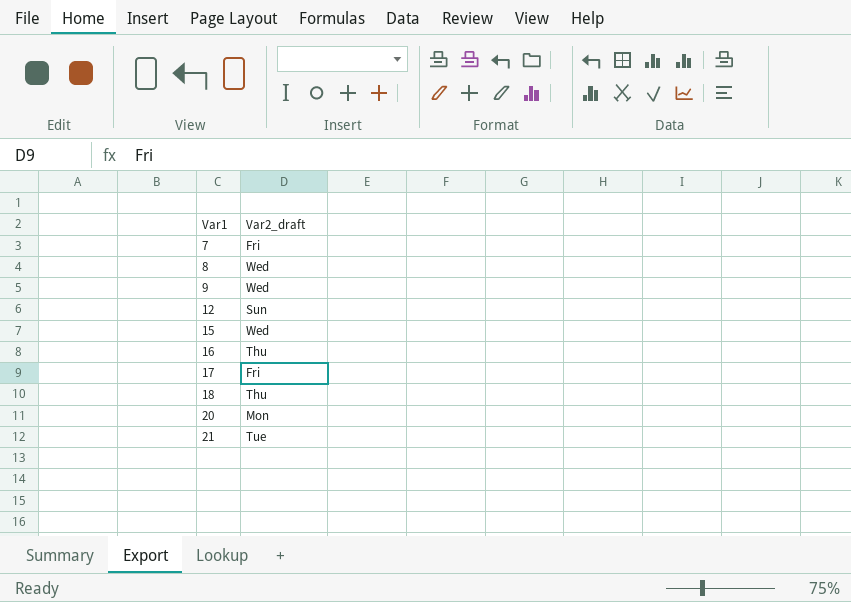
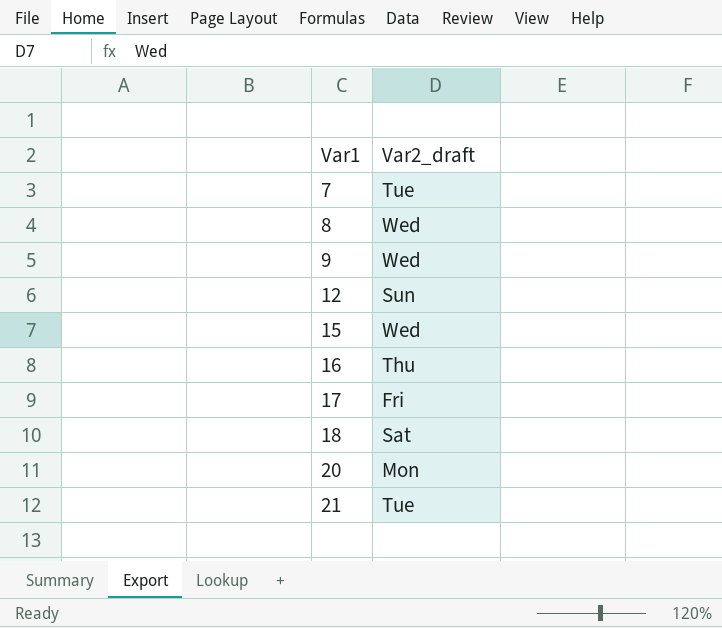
7 | Var2_draft: Fri -> Tue
18 | Var2_draft: Thu -> Sat

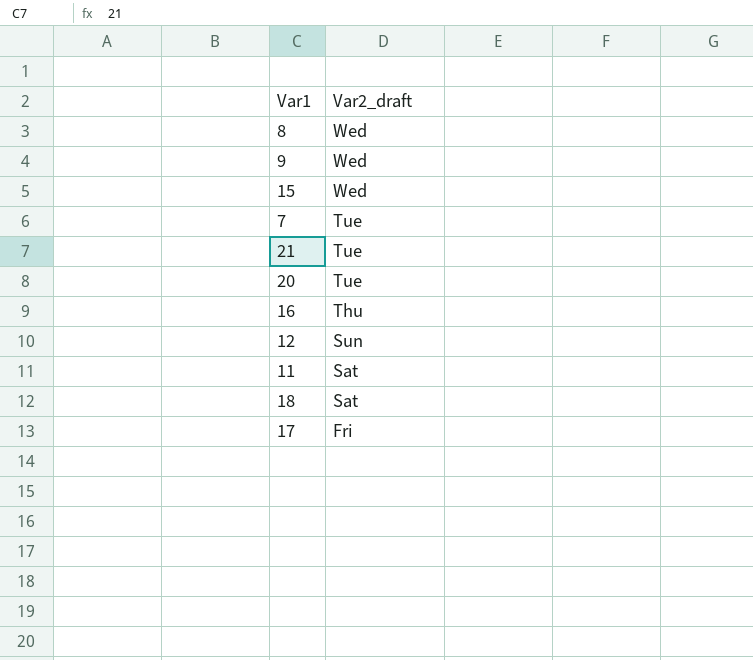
row order: Var1 ascending -> Var2_draft descending
20 | Var2_draft: Mon -> Tue
row 11: none -> Sat

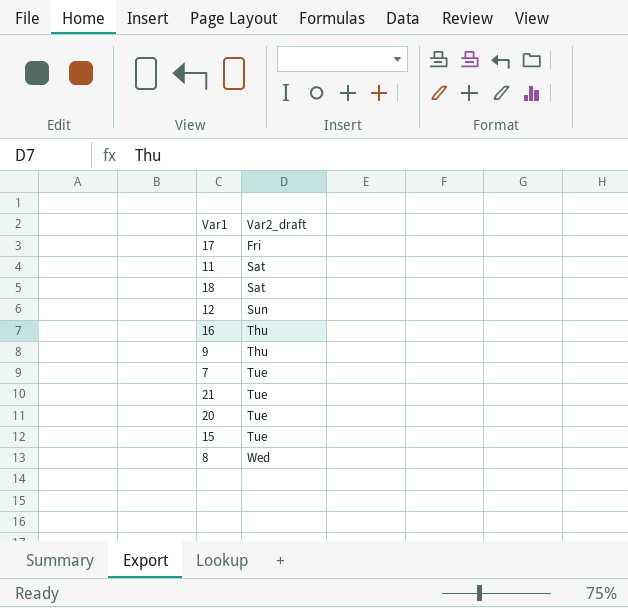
row order: Var2_draft descending -> Var2_draft ascending
9 | Var2_draft: Wed -> Thu
15 | Var2_draft: Wed -> Tue

